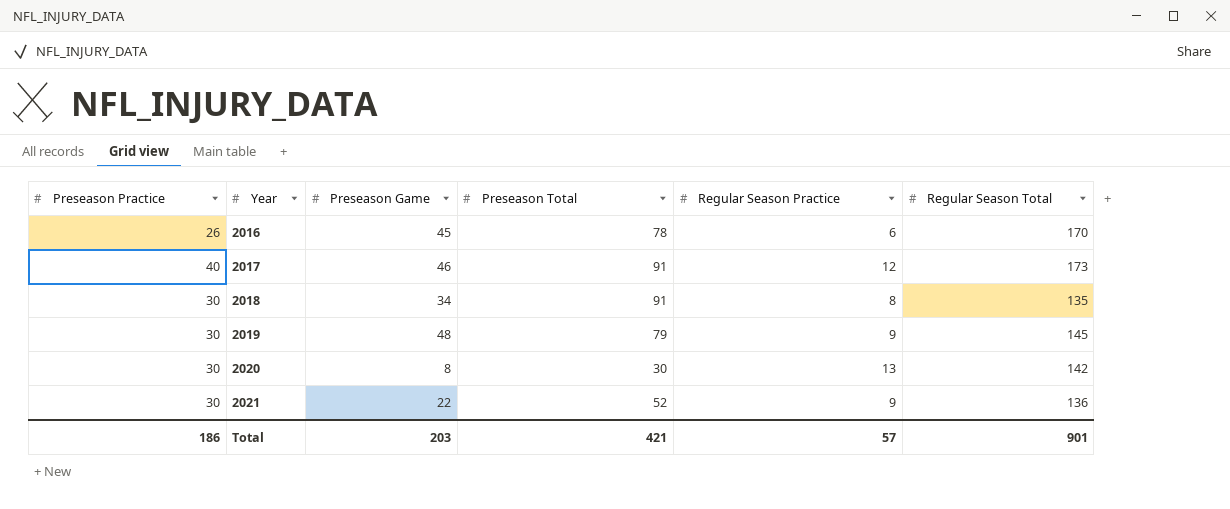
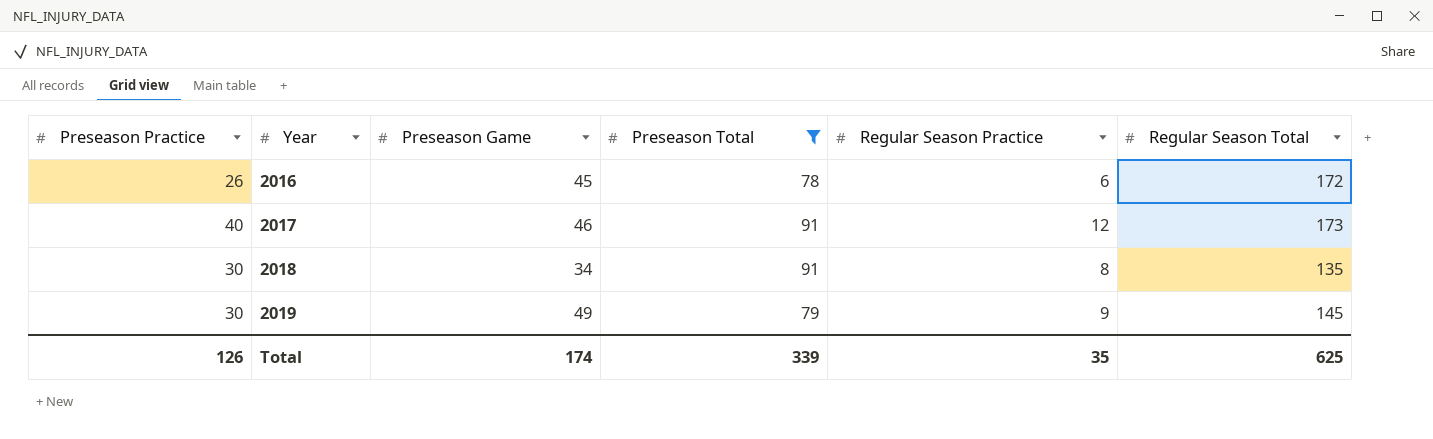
filter: none -> Preseason Total >= 78
2016 | Regular Season Total: 170 -> 172
2019 | Preseason Game: 48 -> 49
Total | Preseason Practice: 186 -> 126
Total | Preseason Game: 203 -> 174
Total | Preseason Total: 421 -> 339
Total | Regular Season Practice: 57 -> 35
Total | Regular Season Total: 901 -> 625

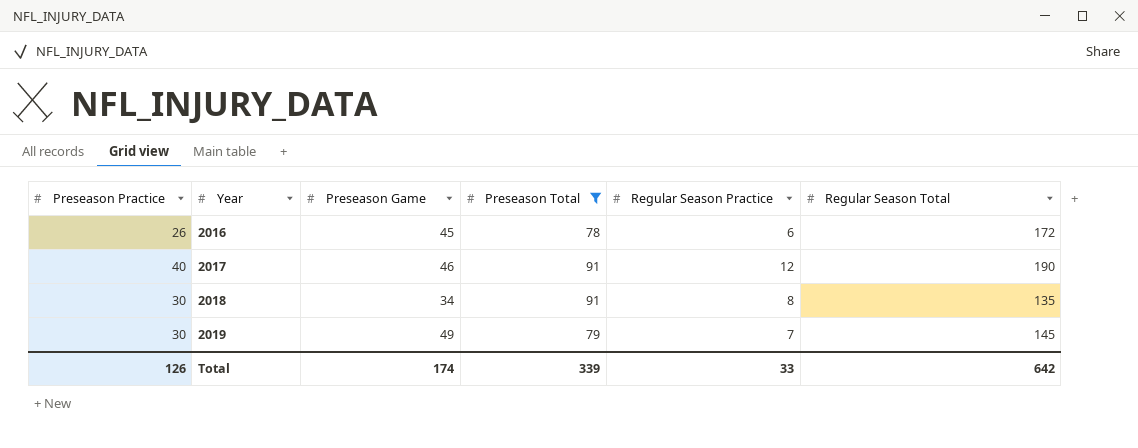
2017 | Regular Season Total: 173 -> 190
2019 | Regular Season Practice: 9 -> 7
Total | Regular Season Practice: 35 -> 33
Total | Regular Season Total: 625 -> 642

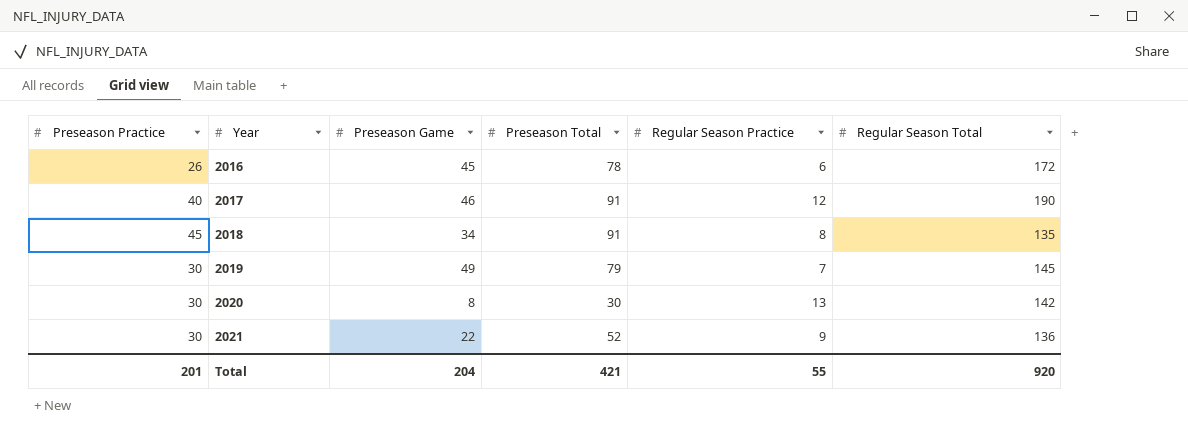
filter: Preseason Total >= 78 -> none
2018 | Preseason Practice: 30 -> 45
Total | Preseason Practice: 126 -> 201
Total | Preseason Game: 174 -> 204
Total | Preseason Total: 339 -> 421
Total | Regular Season Practice: 33 -> 55
Total | Regular Season Total: 642 -> 920

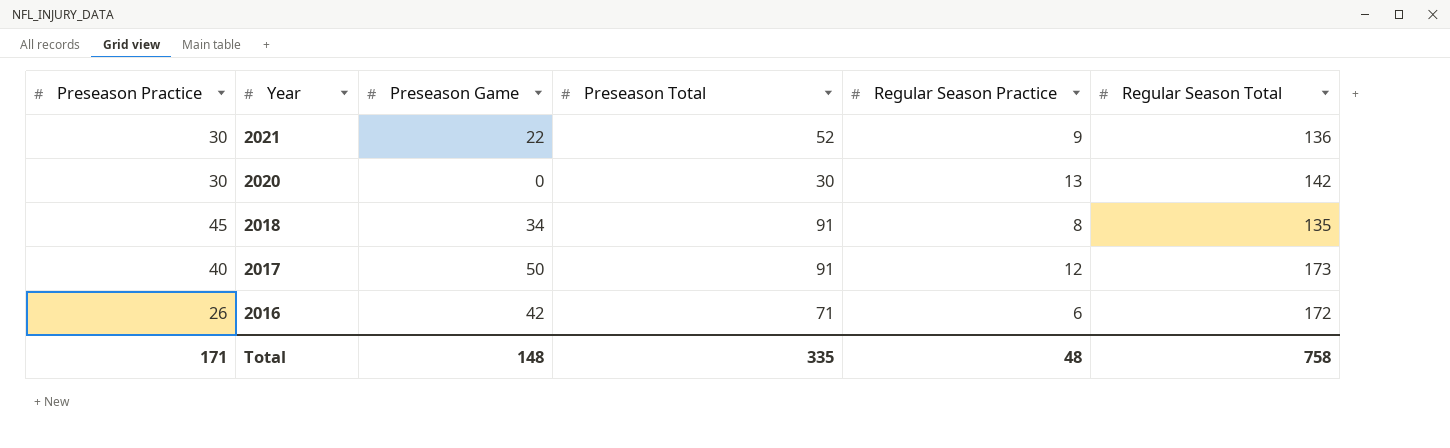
row order: Year ascending -> Year descending
row 2019: 30 | 49 | 79 | 7 | 145 -> none
2020 | Preseason Game: 8 -> 0
2017 | Preseason Game: 46 -> 50
2017 | Regular Season Total: 190 -> 173
2016 | Preseason Game: 45 -> 42
2016 | Preseason Total: 78 -> 71
Total | Preseason Practice: 201 -> 171
Total | Preseason Game: 204 -> 148
Total | Preseason Total: 421 -> 335
Total | Regular Season Practice: 55 -> 48
Total | Regular Season Total: 920 -> 758

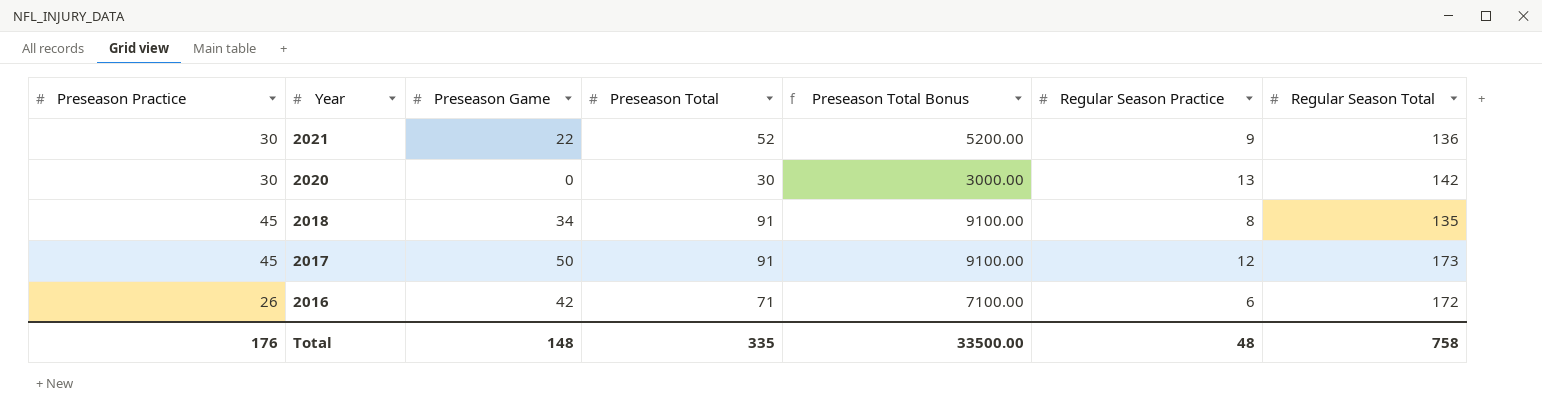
column Preseason Total Bonus | formula: none -> [Preseason Total] * 100
2017 | Preseason Practice: 40 -> 45
Total | Preseason Practice: 171 -> 176

